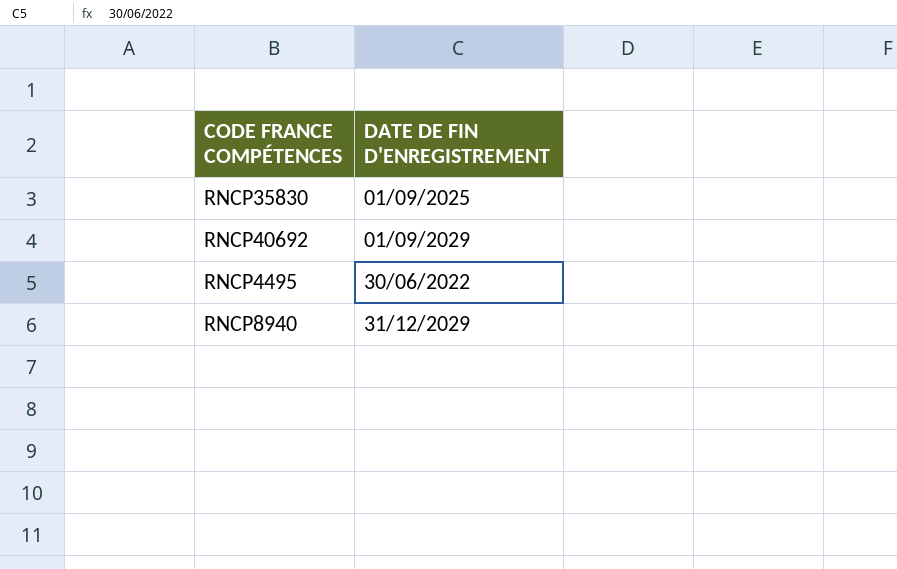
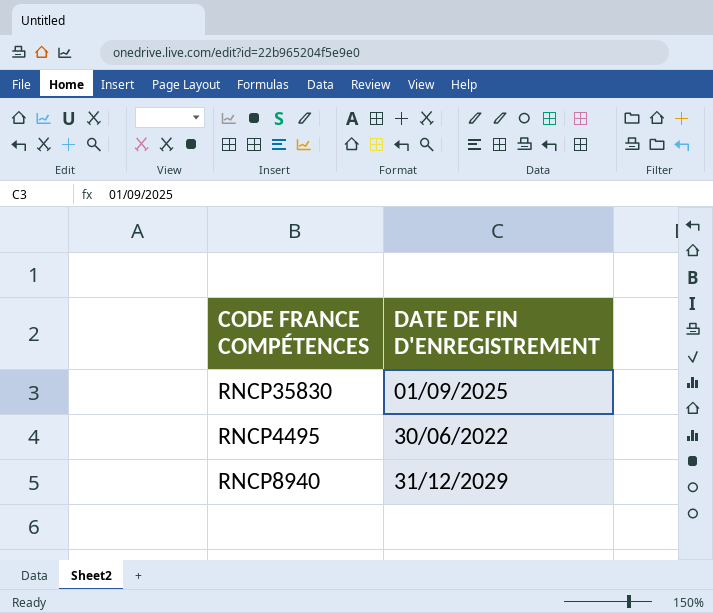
row RNCP40692: 01/09/2029 -> none

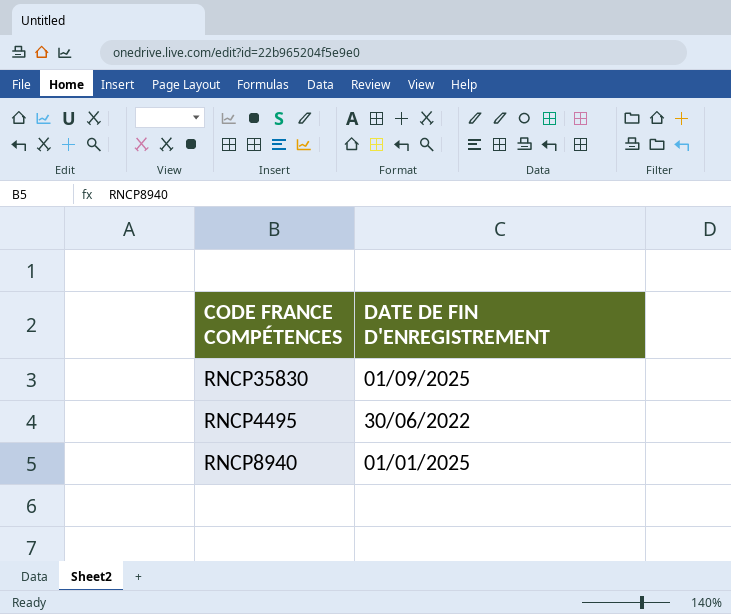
RNCP8940 | DATE DE FIN D'ENREGISTREMENT: 31/12/2029 -> 01/01/2025

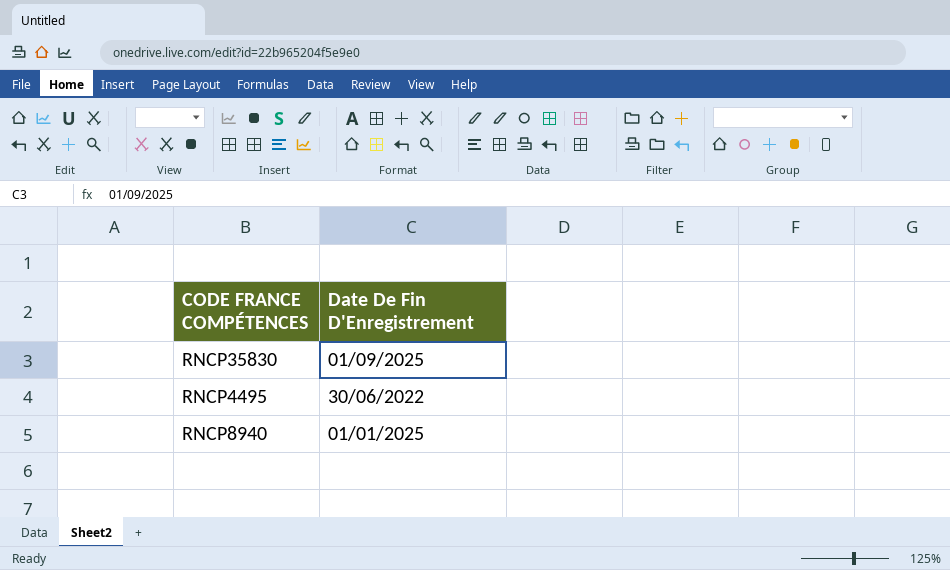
column name: DATE DE FIN D'ENREGISTREMENT -> Date De Fin D'Enregistrement

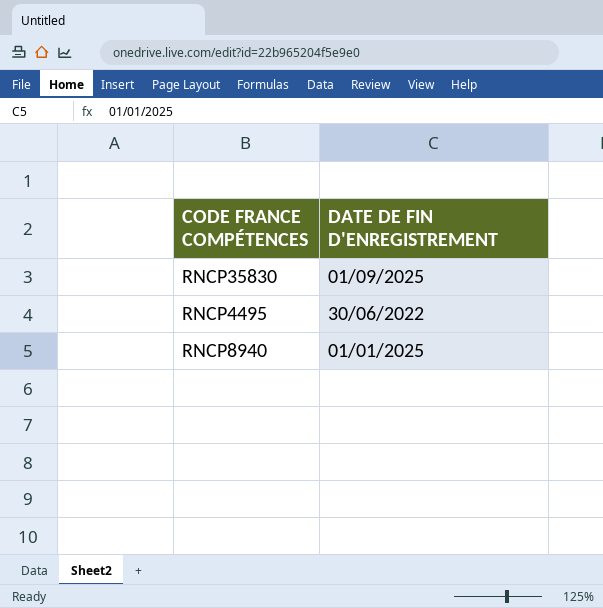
column name: Date De Fin D'Enregistrement -> DATE DE FIN D'ENREGISTREMENT

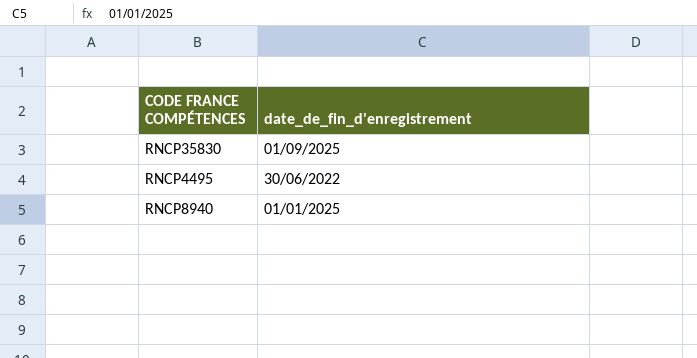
column name: DATE DE FIN D'ENREGISTREMENT -> date_de_fin_d'enregistrement

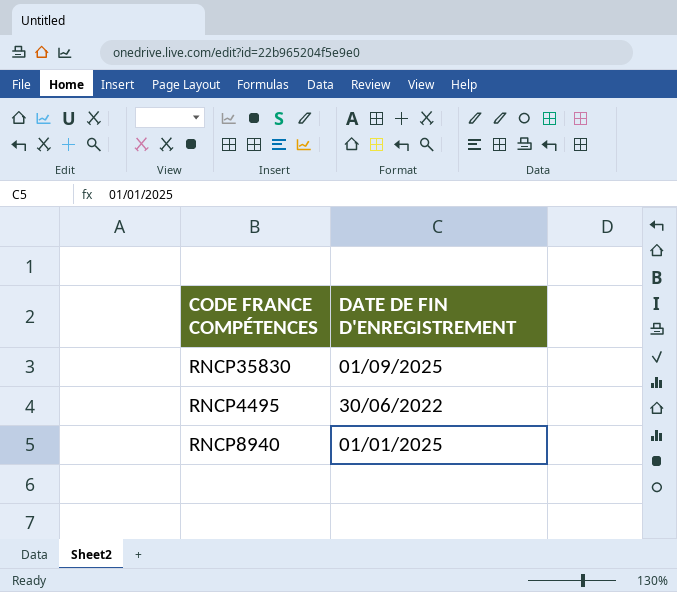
column name: date_de_fin_d'enregistrement -> DATE DE FIN D'ENREGISTREMENT

